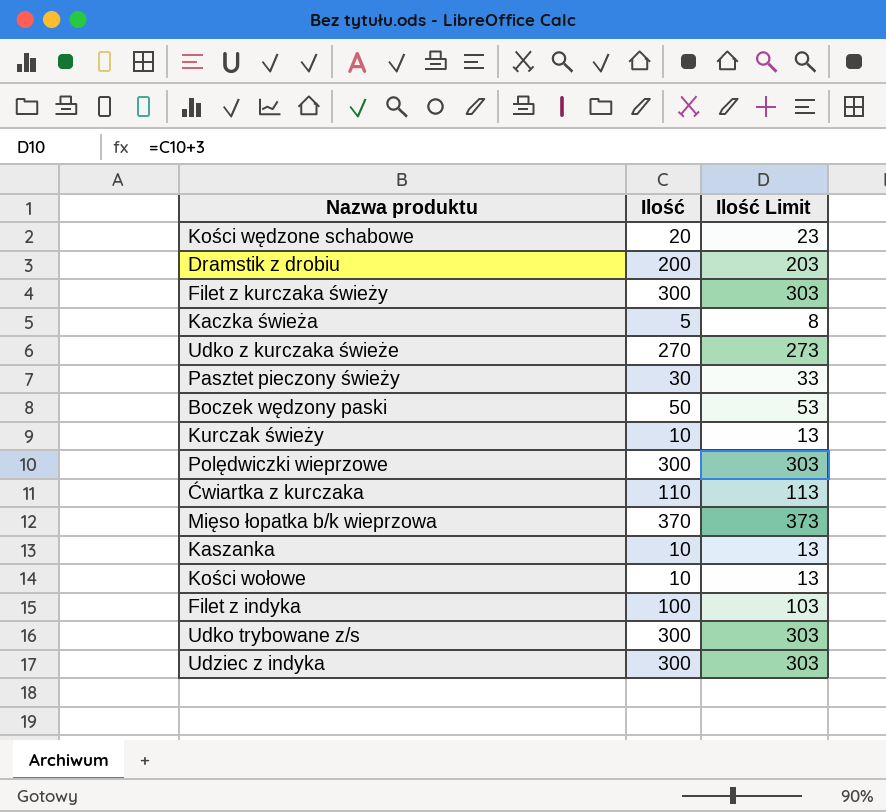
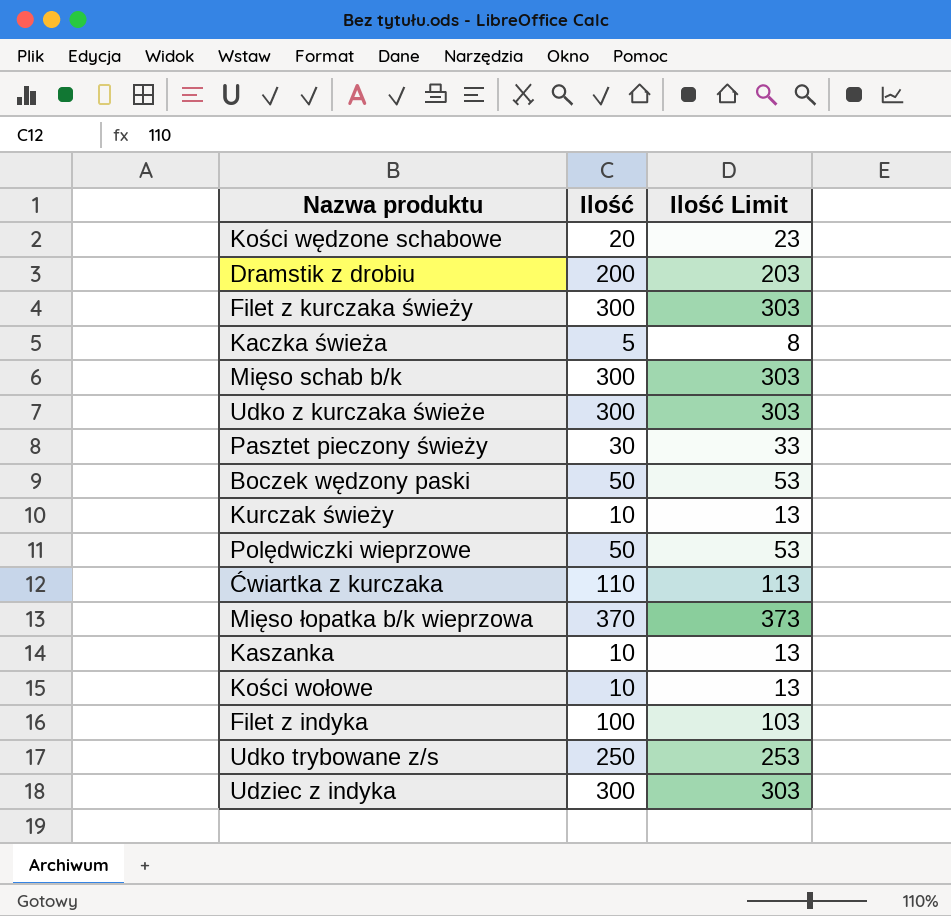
row Mięso schab b/k: none -> 300 | 303
Udko z kurczaka świeże | Ilość: 270 -> 300
Udko z kurczaka świeże | Ilość Limit: 273 -> 303
Polędwiczki wieprzowe | Ilość: 300 -> 50
Polędwiczki wieprzowe | Ilość Limit: 303 -> 53
Udko trybowane z/s | Ilość: 300 -> 250
Udko trybowane z/s | Ilość Limit: 303 -> 253

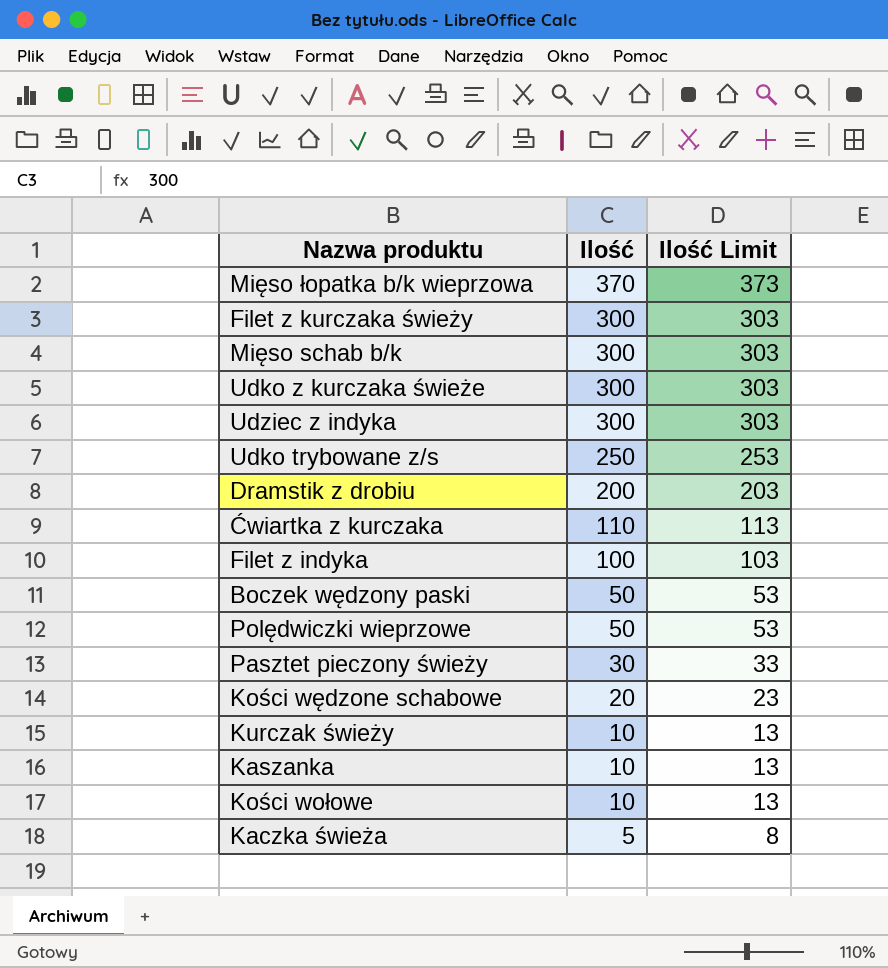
row order: none -> Ilość descending

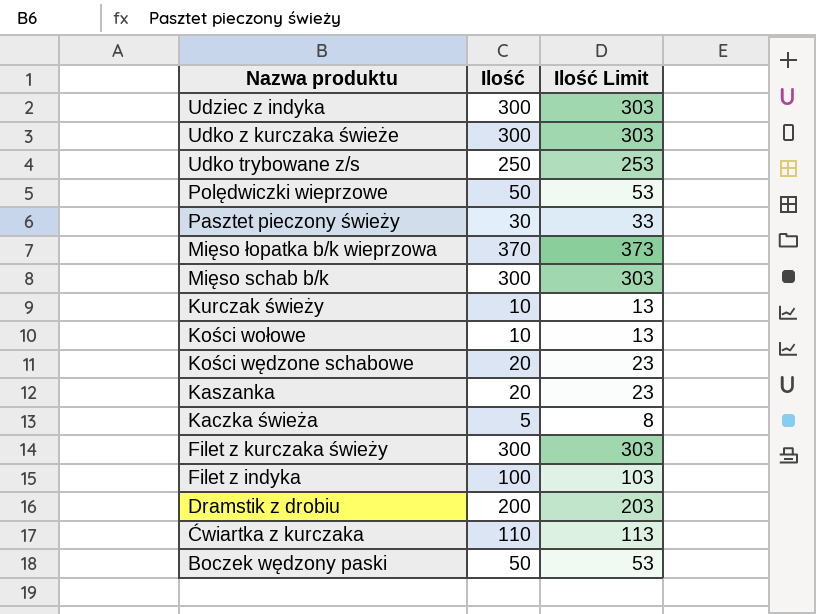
row order: Ilość descending -> Nazwa produktu descending
Kaszanka | Ilość: 10 -> 20
Kaszanka | Ilość Limit: 13 -> 23

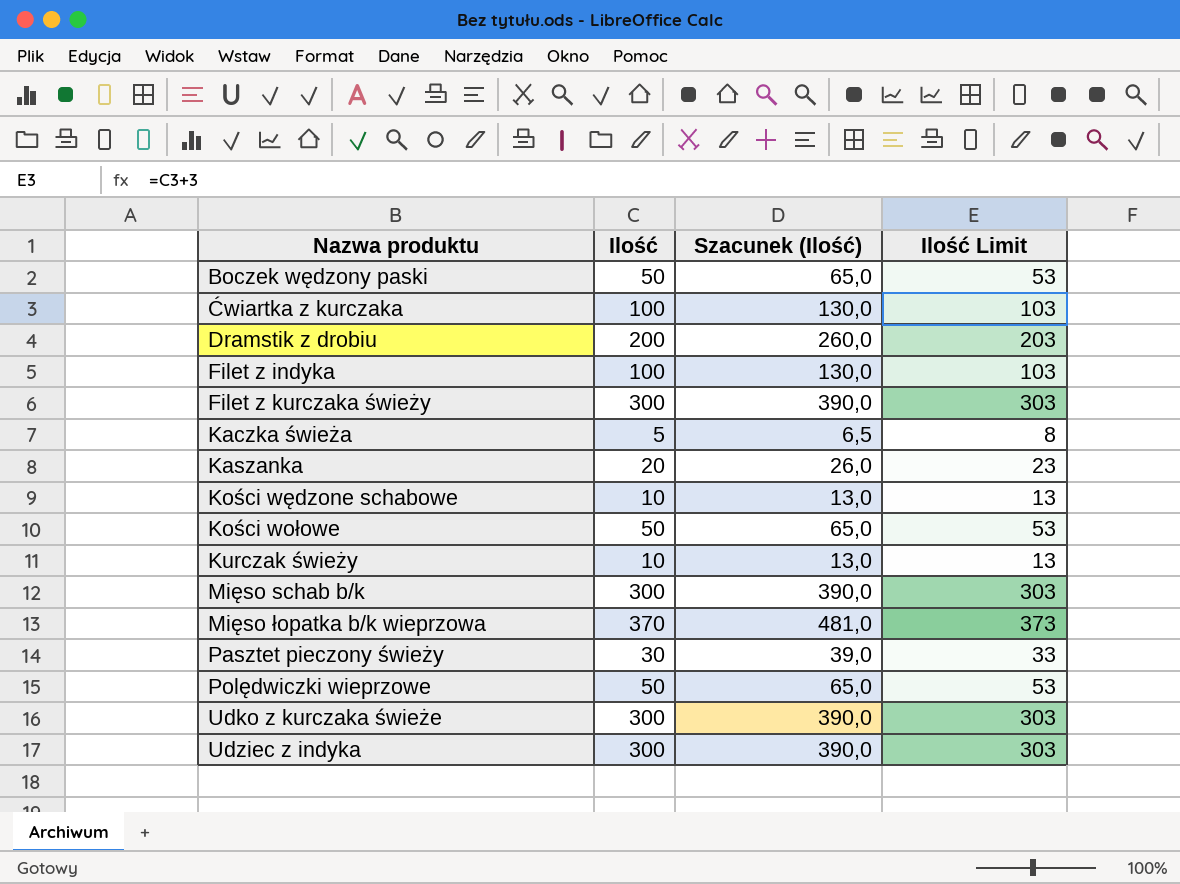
row order: Nazwa produktu descending -> Nazwa produktu ascending
column Szacunek (Ilość) | formula: none -> [Ilość] * 1,3
row Udko trybowane z/s: 250 | 253 -> none
Ćwiartka z kurczaka | Ilość: 110 -> 100
Ćwiartka z kurczaka | Ilość Limit: 113 -> 103
Kości wędzone schabowe | Ilość: 20 -> 10
Kości wędzone schabowe | Ilość Limit: 23 -> 13
Kości wołowe | Ilość: 10 -> 50
Kości wołowe | Ilość Limit: 13 -> 53

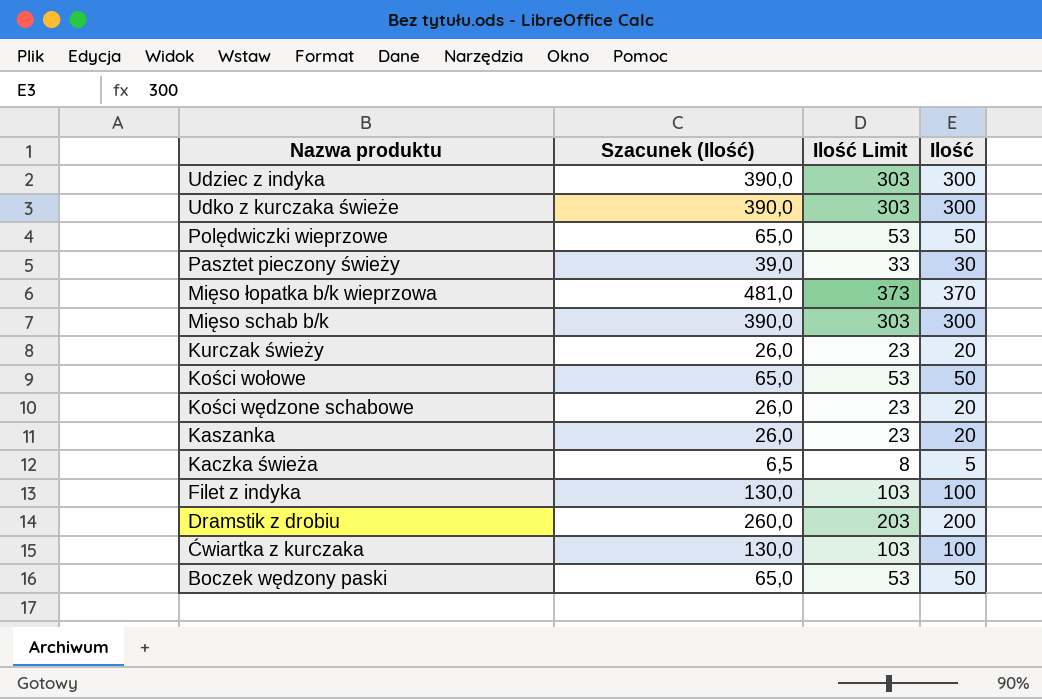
row order: Nazwa produktu ascending -> Nazwa produktu descending
column Ilość | position: 2 -> 4
row Filet z kurczaka świeży: 300 | 390,0 | 303 -> none
Kurczak świeży | Szacunek (Ilość): 13,0 -> 26,0
Kurczak świeży | Ilość Limit: 13 -> 23
Kurczak świeży | Ilość: 10 -> 20
Kości wędzone schabowe | Szacunek (Ilość): 13,0 -> 26,0
Kości wędzone schabowe | Ilość Limit: 13 -> 23
Kości wędzone schabowe | Ilość: 10 -> 20

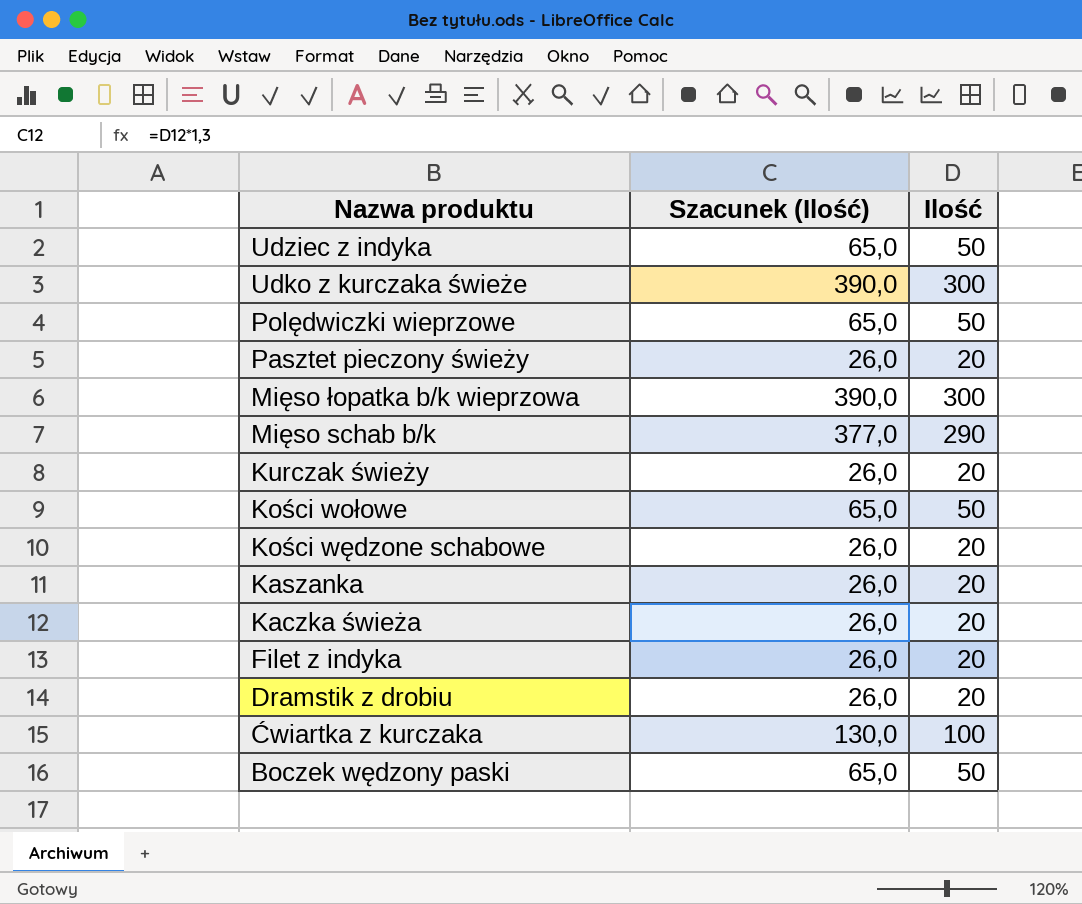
column Ilość Limit | formula: [Ilość] + 3 -> none
Udziec z indyka | Szacunek (Ilość): 390,0 -> 65,0
Udziec z indyka | Ilość: 300 -> 50
Pasztet pieczony świeży | Szacunek (Ilość): 39,0 -> 26,0
Pasztet pieczony świeży | Ilość: 30 -> 20
Mięso łopatka b/k wieprzowa | Szacunek (Ilość): 481,0 -> 390,0
Mięso łopatka b/k wieprzowa | Ilość: 370 -> 300
Mięso schab b/k | Szacunek (Ilość): 390,0 -> 377,0
Mięso schab b/k | Ilość: 300 -> 290
Kaczka świeża | Szacunek (Ilość): 6,5 -> 26,0
Kaczka świeża | Ilość: 5 -> 20
Filet z indyka | Szacunek (Ilość): 130,0 -> 26,0
Filet z indyka | Ilość: 100 -> 20
Dramstik z drobiu | Szacunek (Ilość): 260,0 -> 26,0
Dramstik z drobiu | Ilość: 200 -> 20

